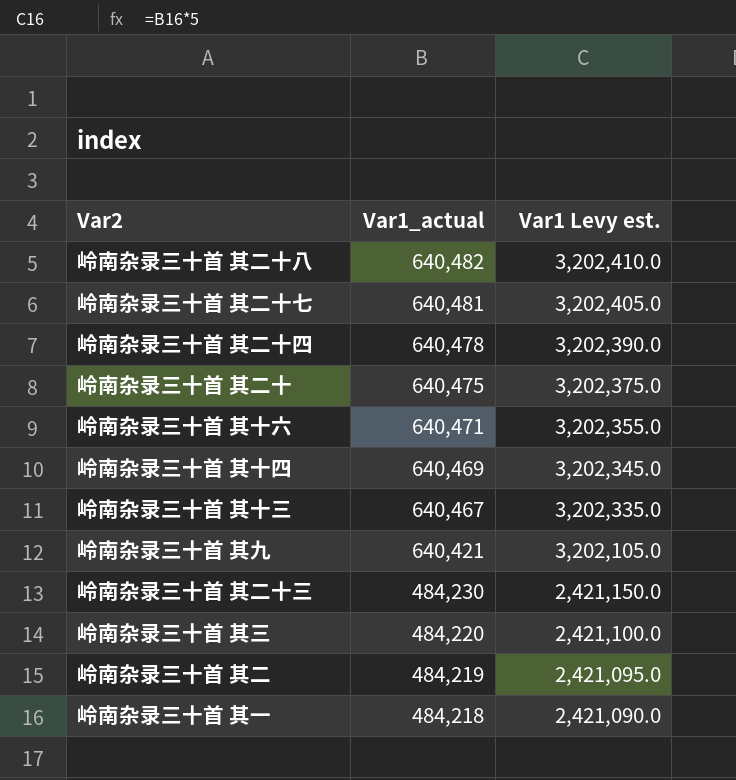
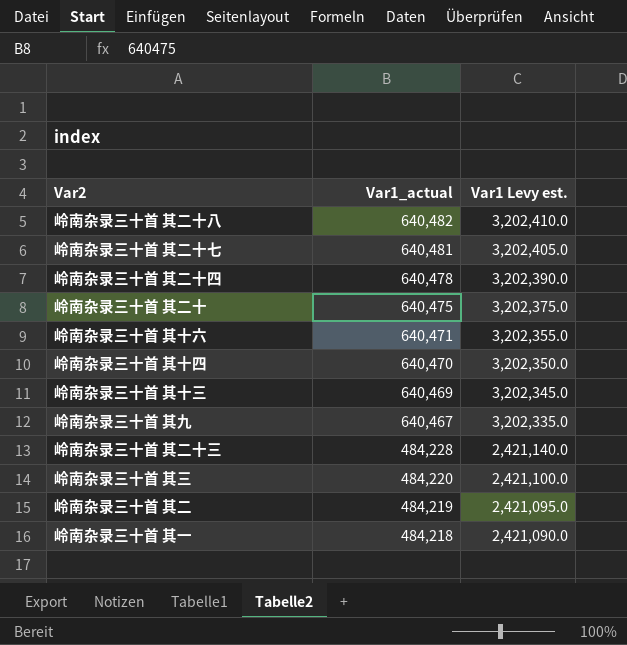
岭南杂录三十首 其十四 | Var1_actual: 640,469 -> 640,470
岭南杂录三十首 其十四 | Var1 Levy est.: 3,202,345.0 -> 3,202,350.0
岭南杂录三十首 其十三 | Var1_actual: 640,467 -> 640,469
岭南杂录三十首 其十三 | Var1 Levy est.: 3,202,335.0 -> 3,202,345.0
岭南杂录三十首 其九 | Var1_actual: 640,421 -> 640,467
岭南杂录三十首 其九 | Var1 Levy est.: 3,202,105.0 -> 3,202,335.0
岭南杂录三十首 其二十三 | Var1_actual: 484,230 -> 484,228
岭南杂录三十首 其二十三 | Var1 Levy est.: 2,421,150.0 -> 2,421,140.0

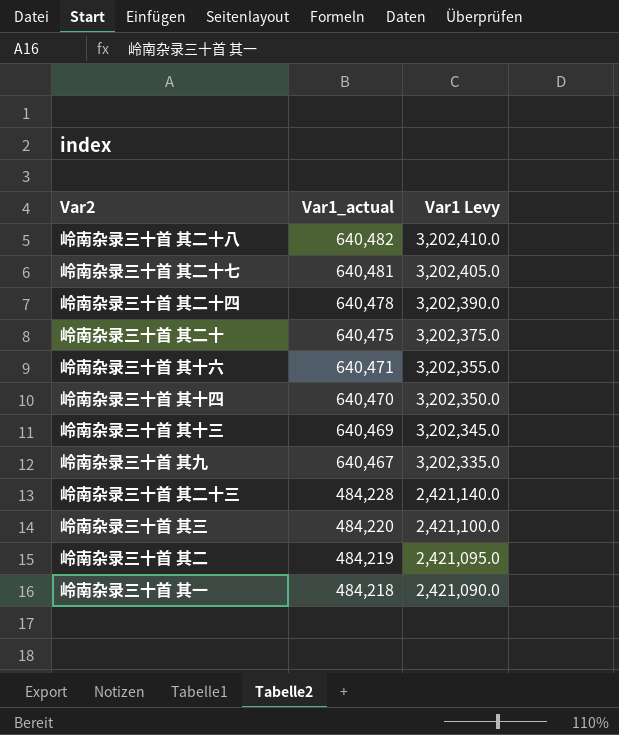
column name: Var1 Levy est. -> Var1 Levy

